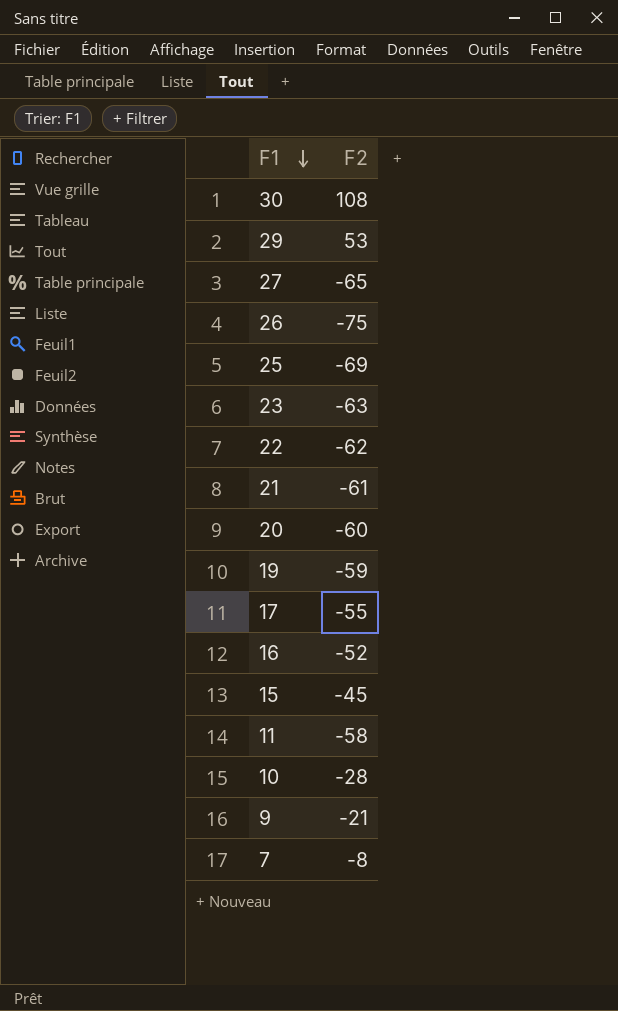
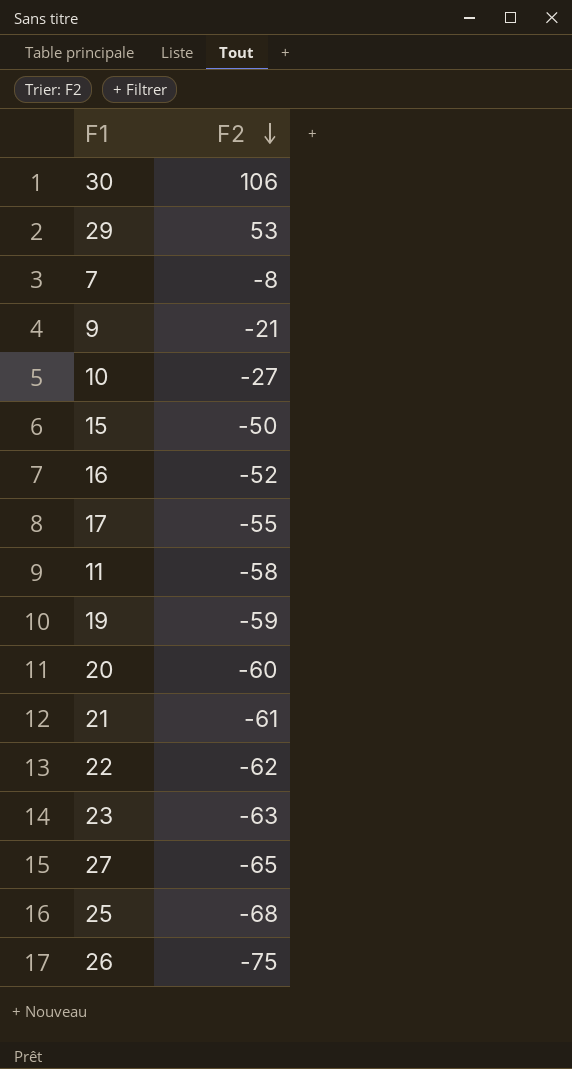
row order: F1 descending -> F2 descending
30 | F2: 108 -> 106
10 | F2: -28 -> -27
15 | F2: -45 -> -50
25 | F2: -69 -> -68

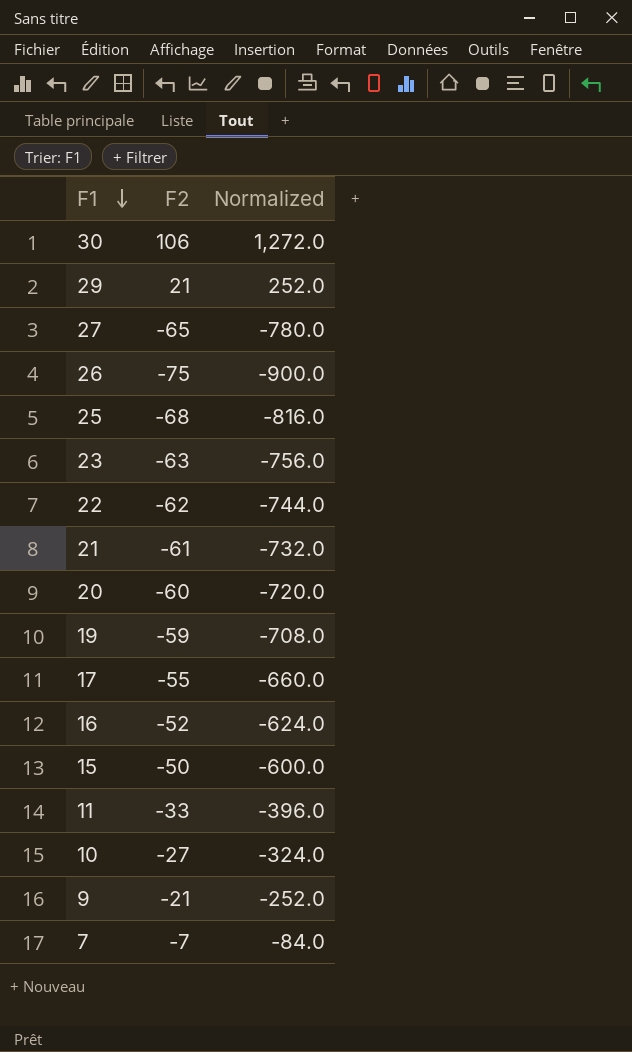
row order: F2 descending -> F1 descending
column Normalized | formula: none -> [F2] * 12
29 | F2: 53 -> 21
11 | F2: -58 -> -33
7 | F2: -8 -> -7

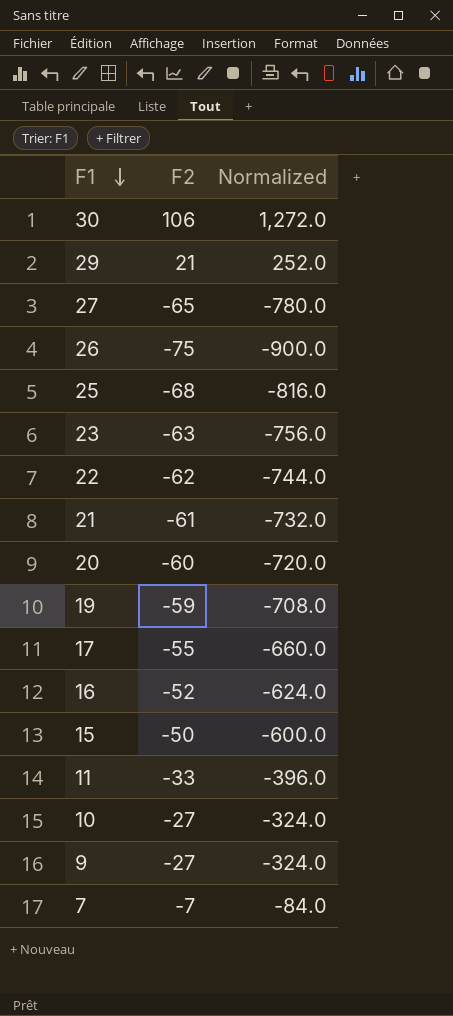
9 | F2: -21 -> -27
9 | Normalized: -252.0 -> -324.0

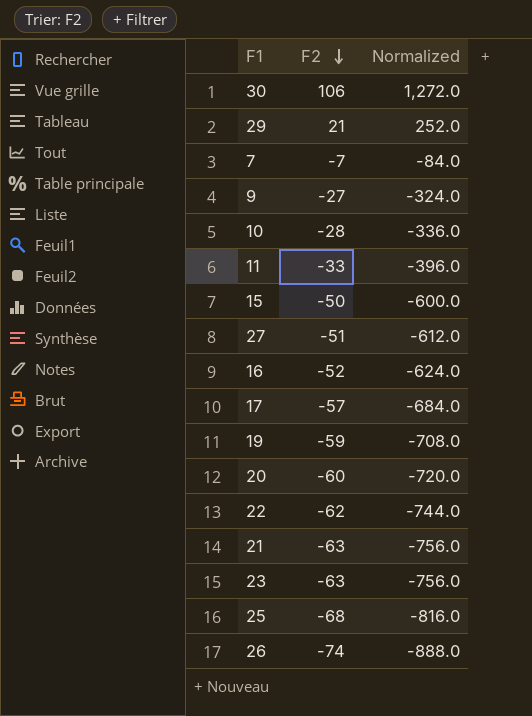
row order: F1 descending -> F2 descending
10 | F2: -27 -> -28
10 | Normalized: -324.0 -> -336.0
27 | F2: -65 -> -51
27 | Normalized: -780.0 -> -612.0
17 | F2: -55 -> -57
17 | Normalized: -660.0 -> -684.0
21 | F2: -61 -> -63
21 | Normalized: -732.0 -> -756.0
26 | F2: -75 -> -74
26 | Normalized: -900.0 -> -888.0

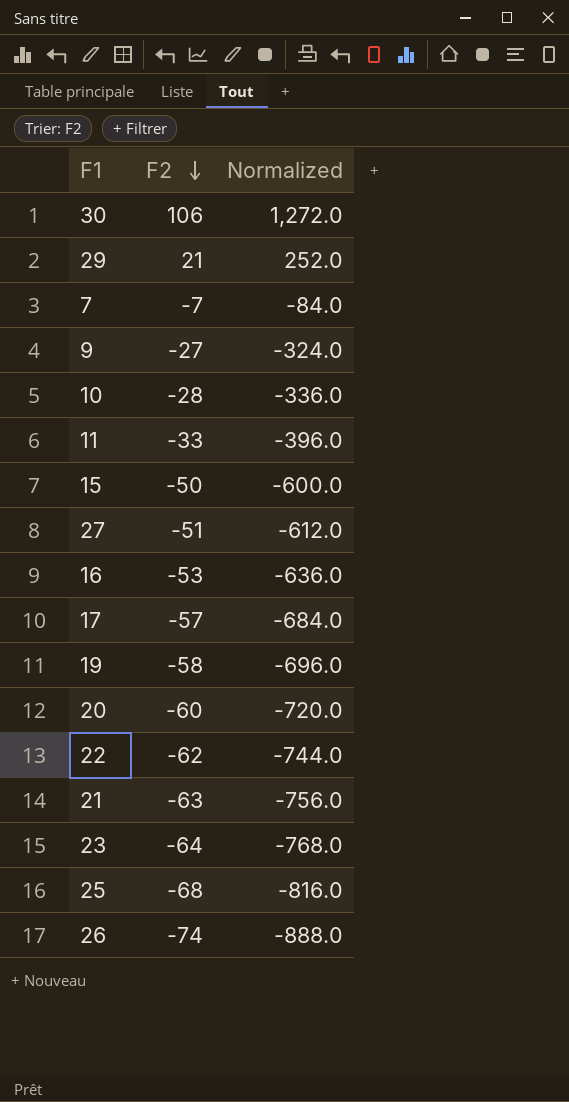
16 | F2: -52 -> -53
16 | Normalized: -624.0 -> -636.0
19 | F2: -59 -> -58
19 | Normalized: -708.0 -> -696.0
23 | F2: -63 -> -64
23 | Normalized: -756.0 -> -768.0

